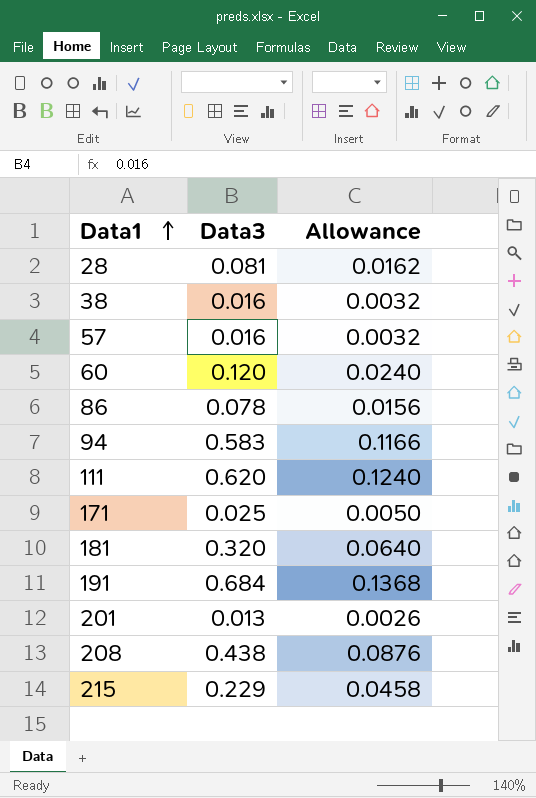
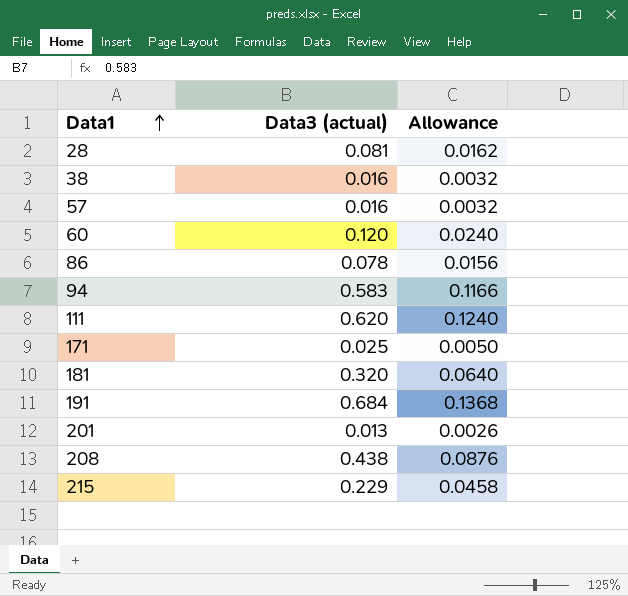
column name: Data3 -> Data3 (actual)

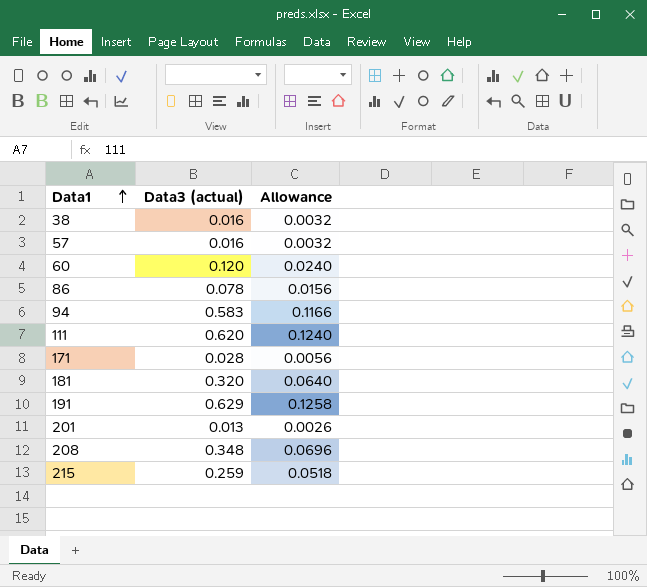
row 28: 0.081 | 0.0162 -> none
171 | Data3 (actual): 0.025 -> 0.028
171 | Allowance: 0.0050 -> 0.0056
191 | Data3 (actual): 0.684 -> 0.629
191 | Allowance: 0.1368 -> 0.1258
208 | Data3 (actual): 0.438 -> 0.348
208 | Allowance: 0.0876 -> 0.0696
215 | Data3 (actual): 0.229 -> 0.259
215 | Allowance: 0.0458 -> 0.0518

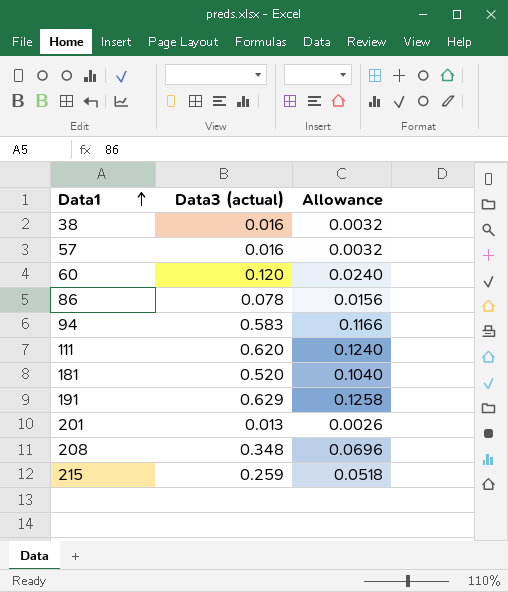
row 171: 0.028 | 0.0056 -> none
181 | Data3 (actual): 0.320 -> 0.520
181 | Allowance: 0.0640 -> 0.1040

